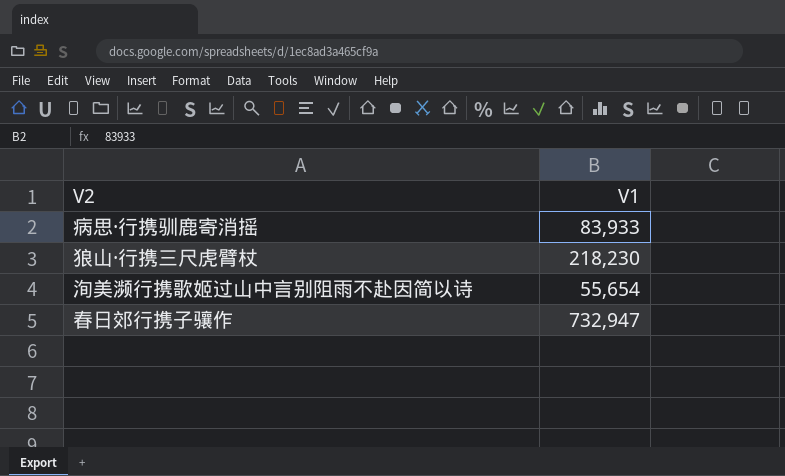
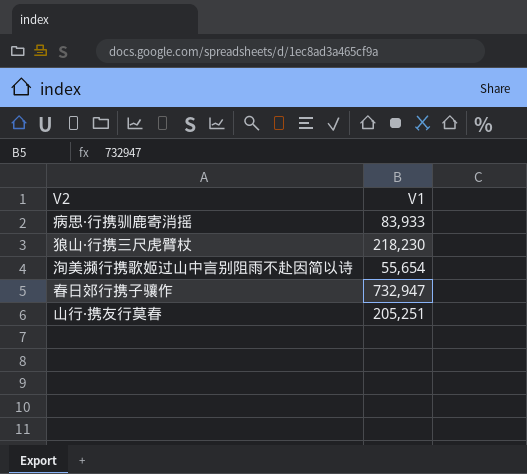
row 山行·携友行莫春: none -> 205,251

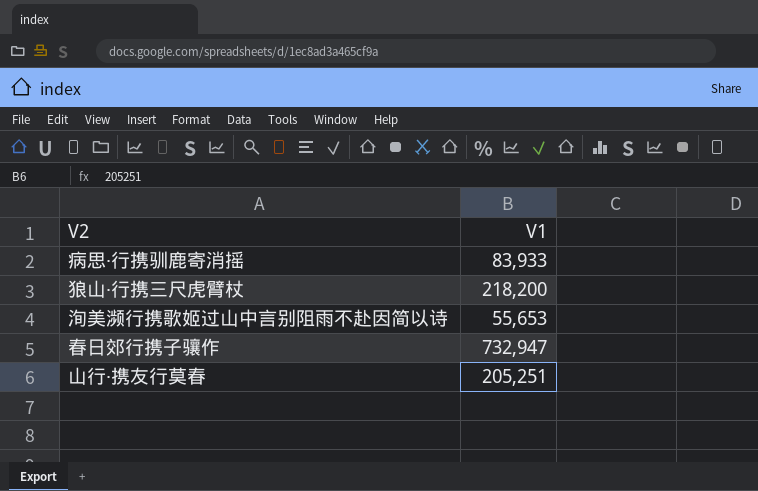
狼山·行携三尺虎臂杖 | V1: 218,230 -> 218,200
洵美濒行携歌姬过山中言别阻雨不赴因简以诗 | V1: 55,654 -> 55,653

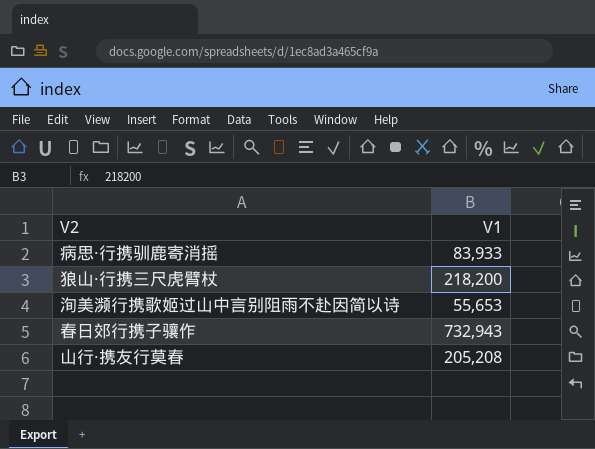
春日郊行携子骧作 | V1: 732,947 -> 732,943
山行·携友行莫春 | V1: 205,251 -> 205,208

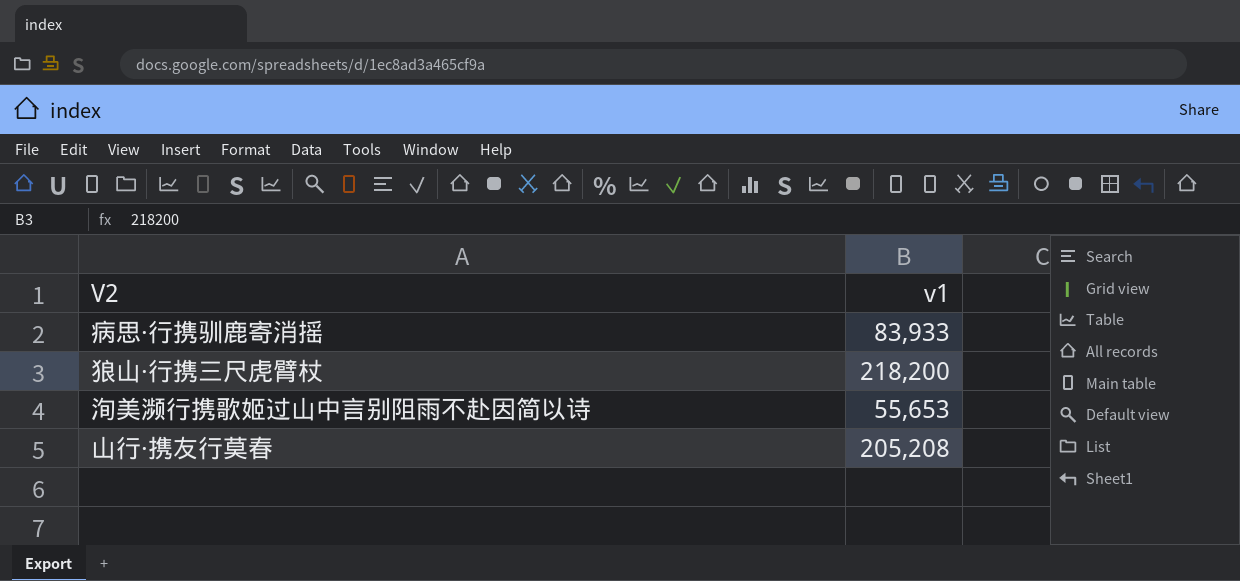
column name: V1 -> v1
row 春日郊行携子骧作: 732,943 -> none

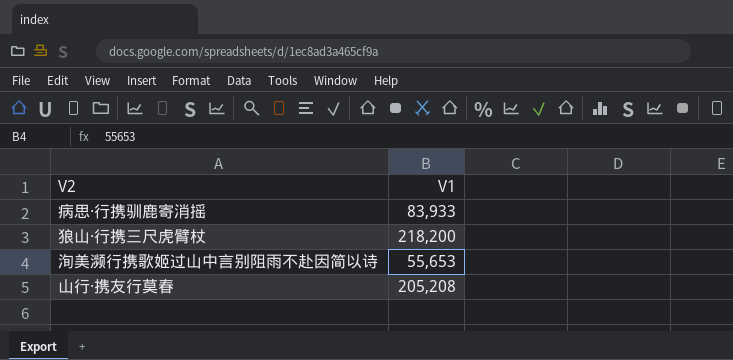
column name: v1 -> V1

